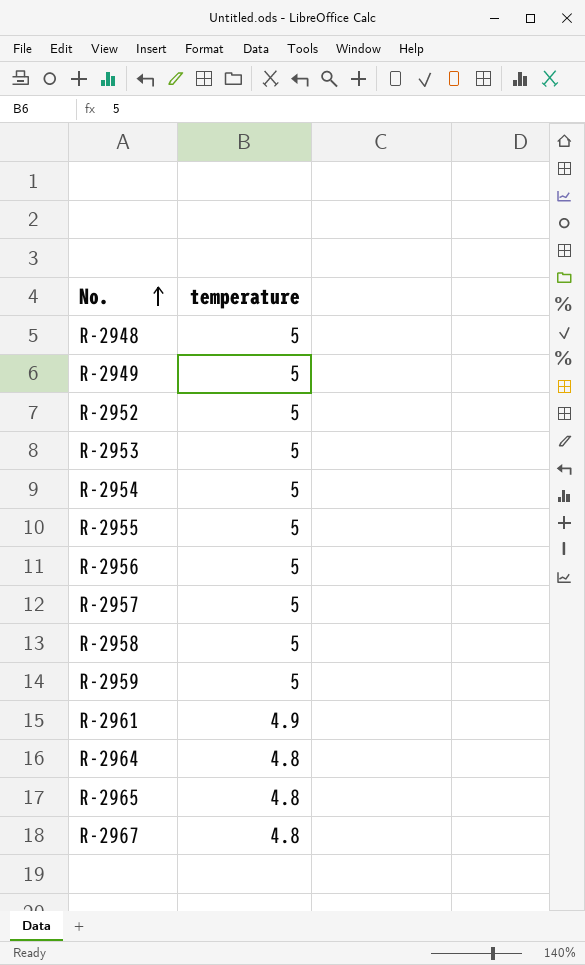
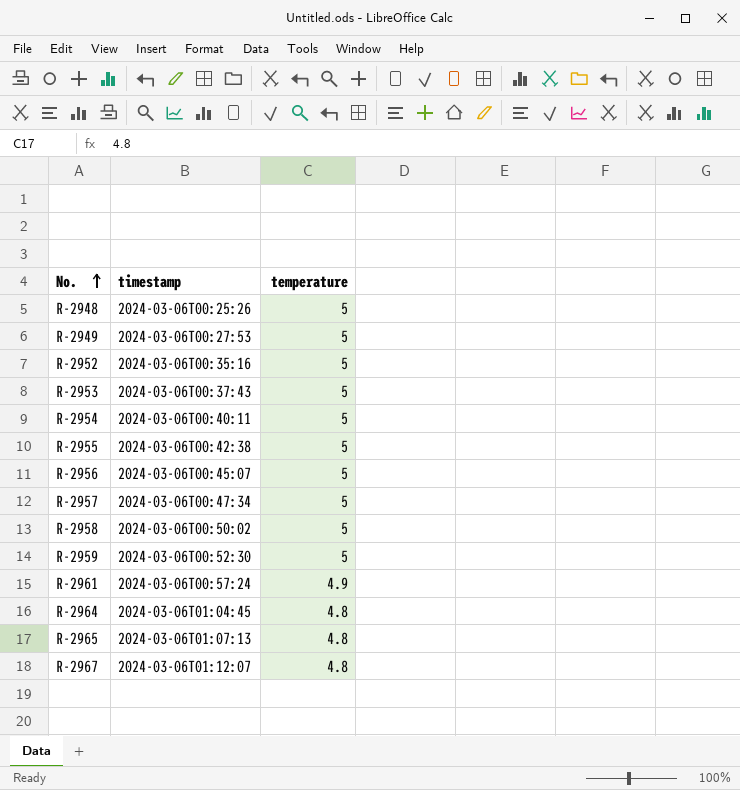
column timestamp | position: none -> 2

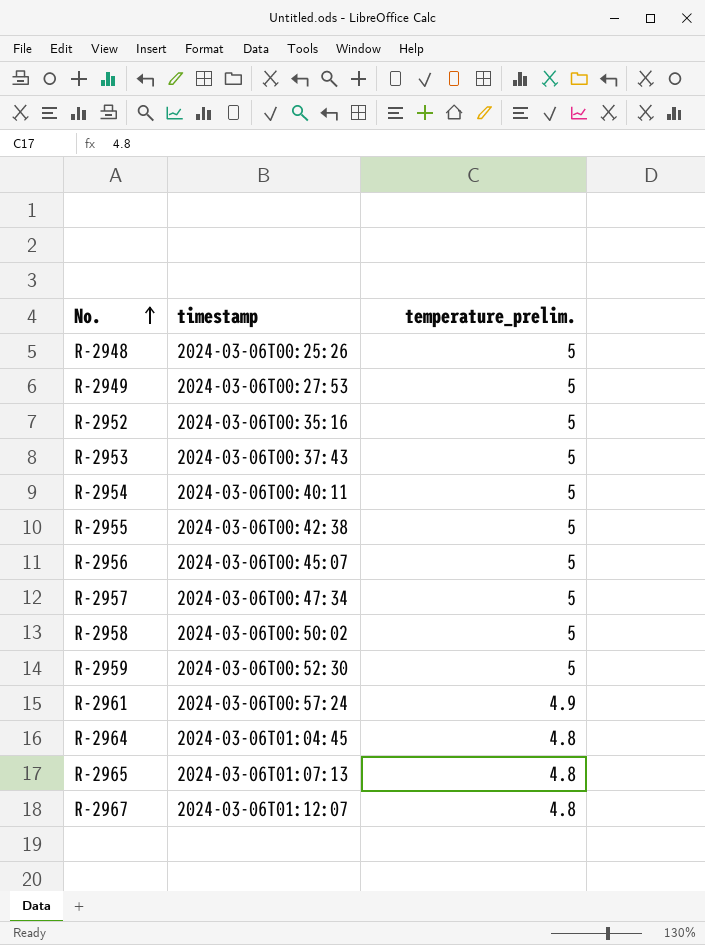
column name: temperature -> temperature_prelim.

